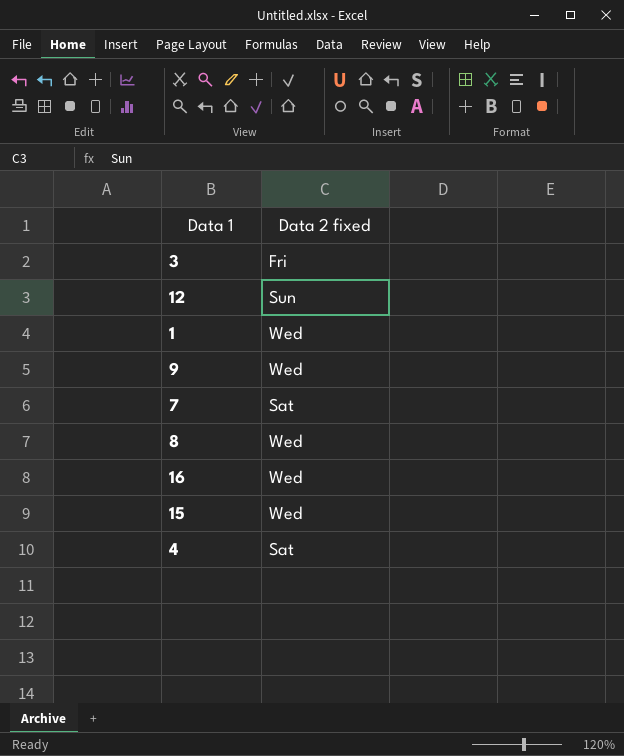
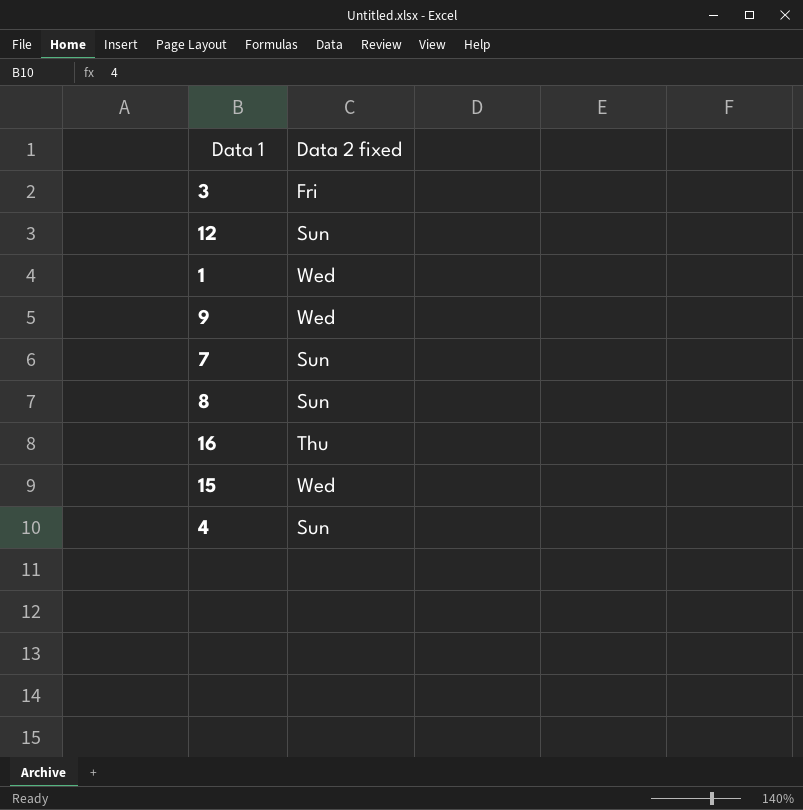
7 | Data 2 fixed: Sat -> Sun
8 | Data 2 fixed: Wed -> Sun
16 | Data 2 fixed: Wed -> Thu
4 | Data 2 fixed: Sat -> Sun

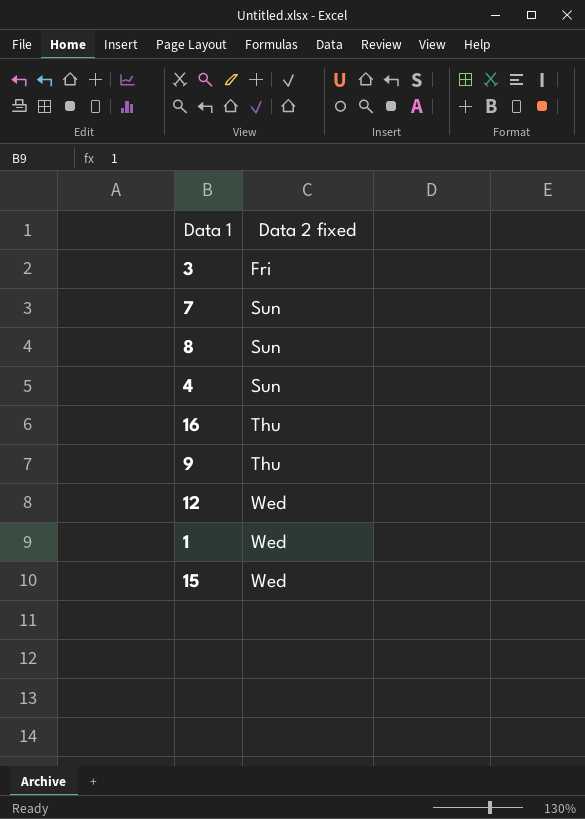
row order: none -> Data 2 fixed ascending
9 | Data 2 fixed: Wed -> Thu
12 | Data 2 fixed: Sun -> Wed

